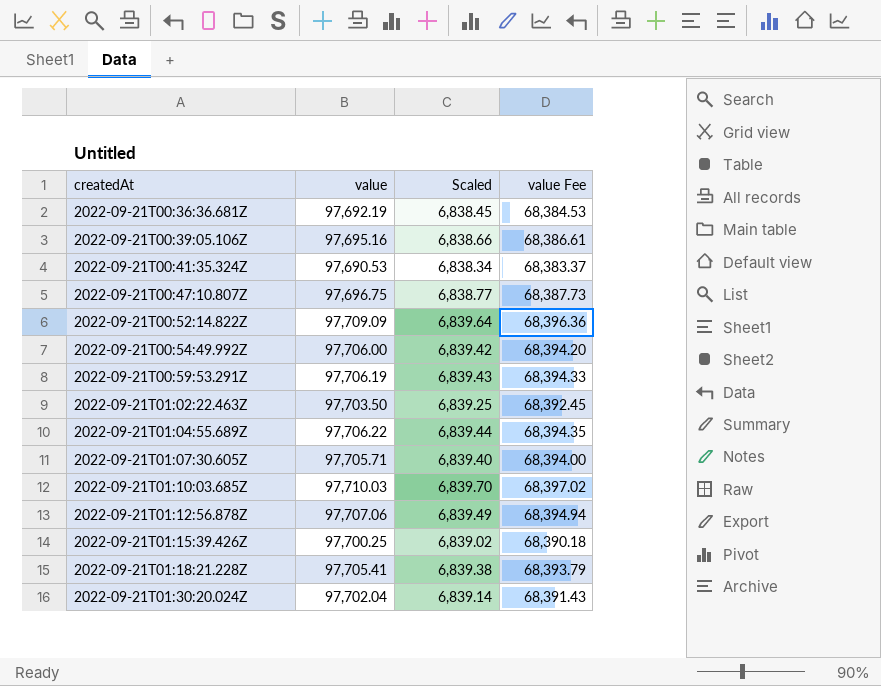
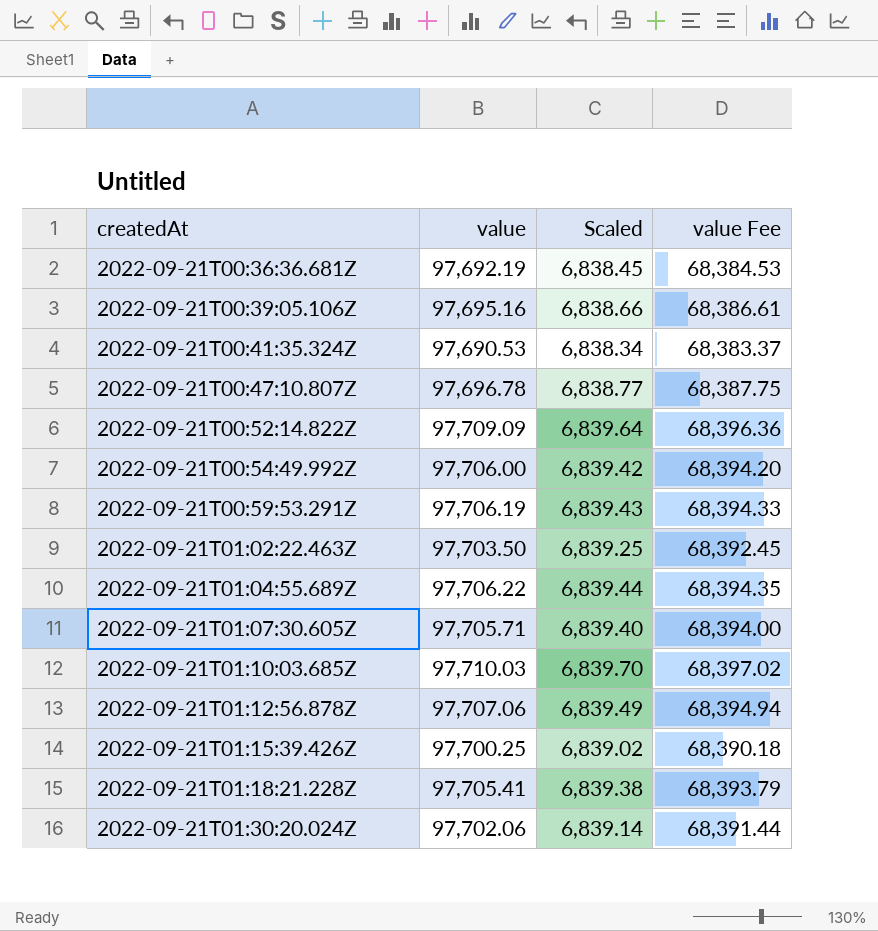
2022-09-21T00:47:10.807Z | value: 97,696.75 -> 97,696.78
2022-09-21T00:47:10.807Z | value Fee: 68,387.73 -> 68,387.75
2022-09-21T01:30:20.024Z | value: 97,702.04 -> 97,702.06
2022-09-21T01:30:20.024Z | value Fee: 68,391.43 -> 68,391.44

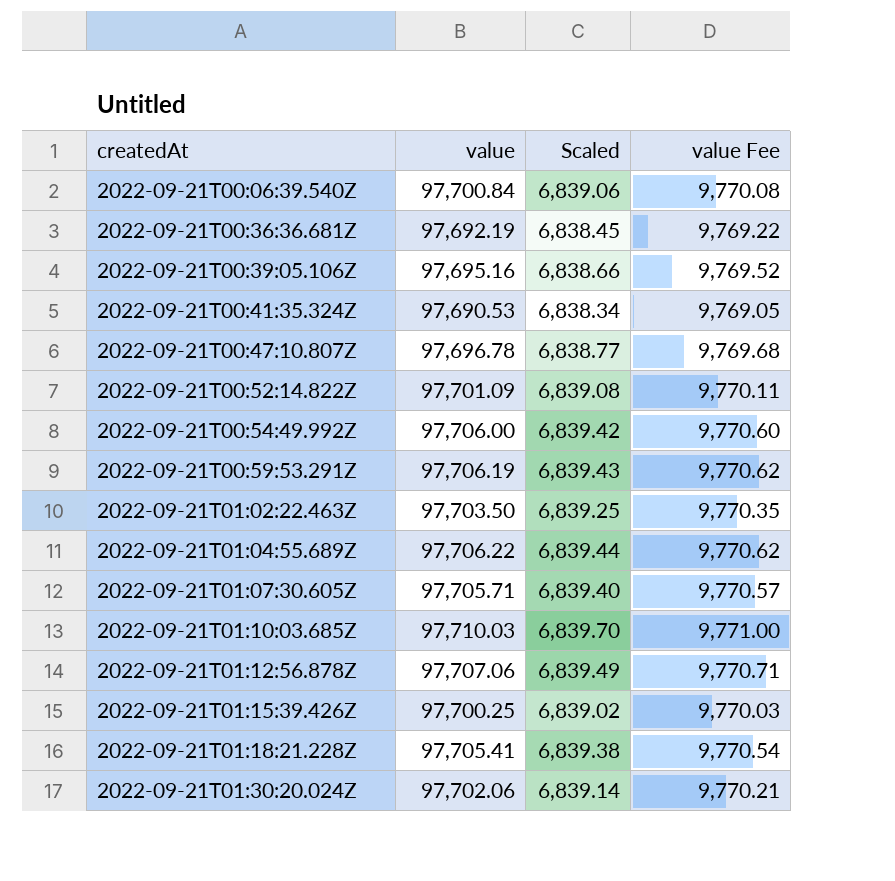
column value Fee | formula: [value] * 0.7 -> [value] * 0.1
row 2022-09-21T00:06:39.540Z: none -> 97,700.84 | 6,839.06 | 9,770.08
2022-09-21T00:52:14.822Z | value: 97,709.09 -> 97,701.09
2022-09-21T00:52:14.822Z | Scaled: 6,839.64 -> 6,839.08

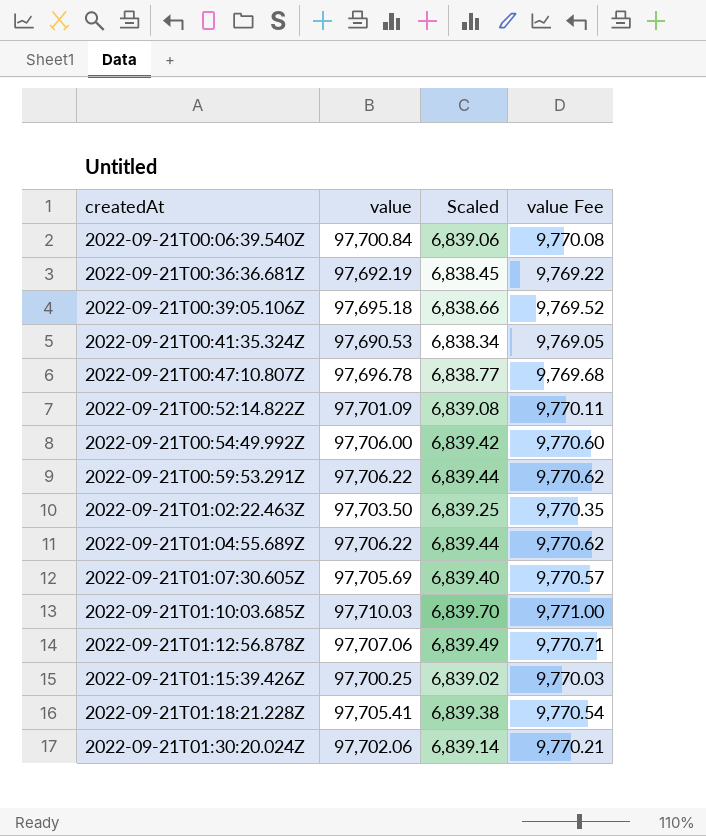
2022-09-21T00:39:05.106Z | value: 97,695.16 -> 97,695.18
2022-09-21T00:59:53.291Z | value: 97,706.19 -> 97,706.22
2022-09-21T00:59:53.291Z | Scaled: 6,839.43 -> 6,839.44
2022-09-21T01:07:30.605Z | value: 97,705.71 -> 97,705.69

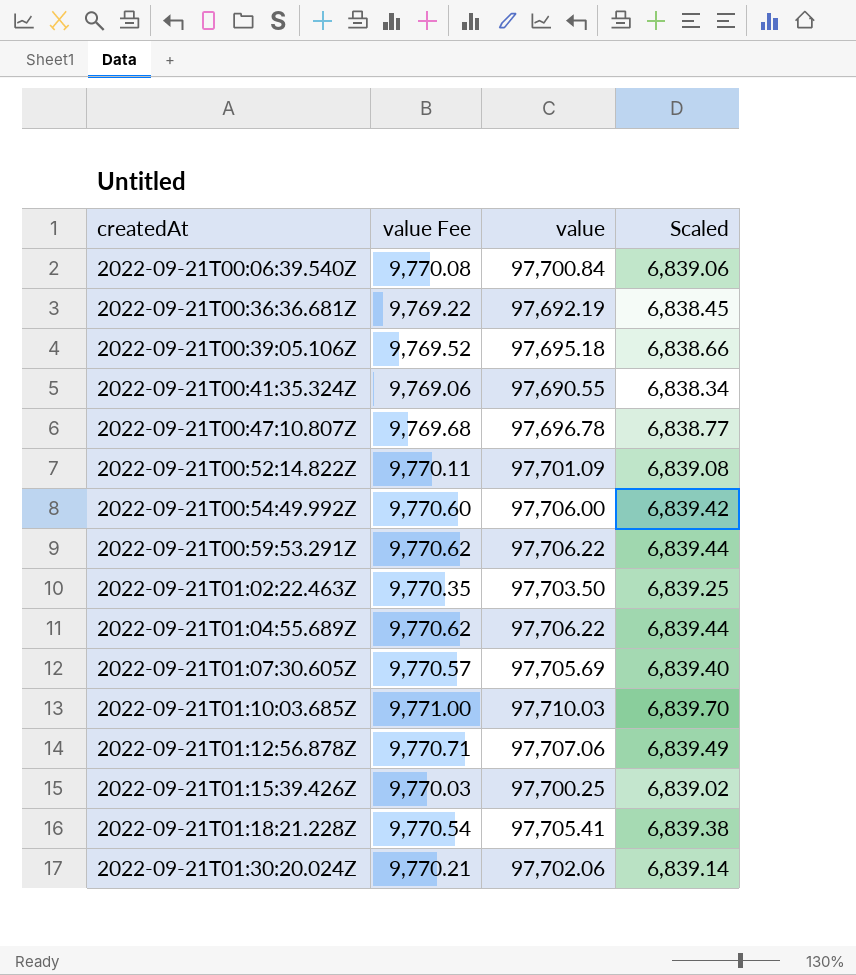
column value Fee | position: 4 -> 2
2022-09-21T00:41:35.324Z | value Fee: 9,769.05 -> 9,769.06
2022-09-21T00:41:35.324Z | value: 97,690.53 -> 97,690.55

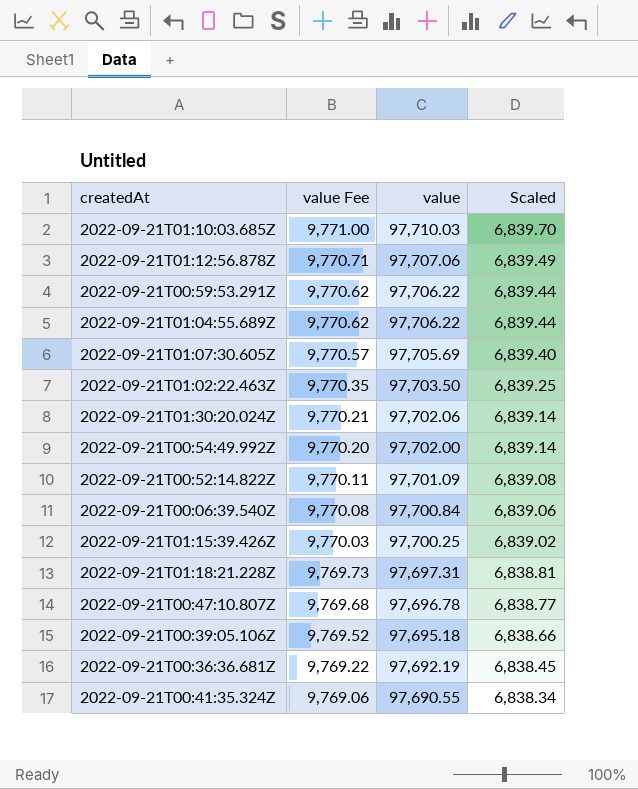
row order: createdAt ascending -> value Fee descending
2022-09-21T00:54:49.992Z | value Fee: 9,770.60 -> 9,770.20
2022-09-21T00:54:49.992Z | value: 97,706.00 -> 97,702.00
2022-09-21T00:54:49.992Z | Scaled: 6,839.42 -> 6,839.14
2022-09-21T01:18:21.228Z | value Fee: 9,770.54 -> 9,769.73
2022-09-21T01:18:21.228Z | value: 97,705.41 -> 97,697.31
2022-09-21T01:18:21.228Z | Scaled: 6,839.38 -> 6,838.81

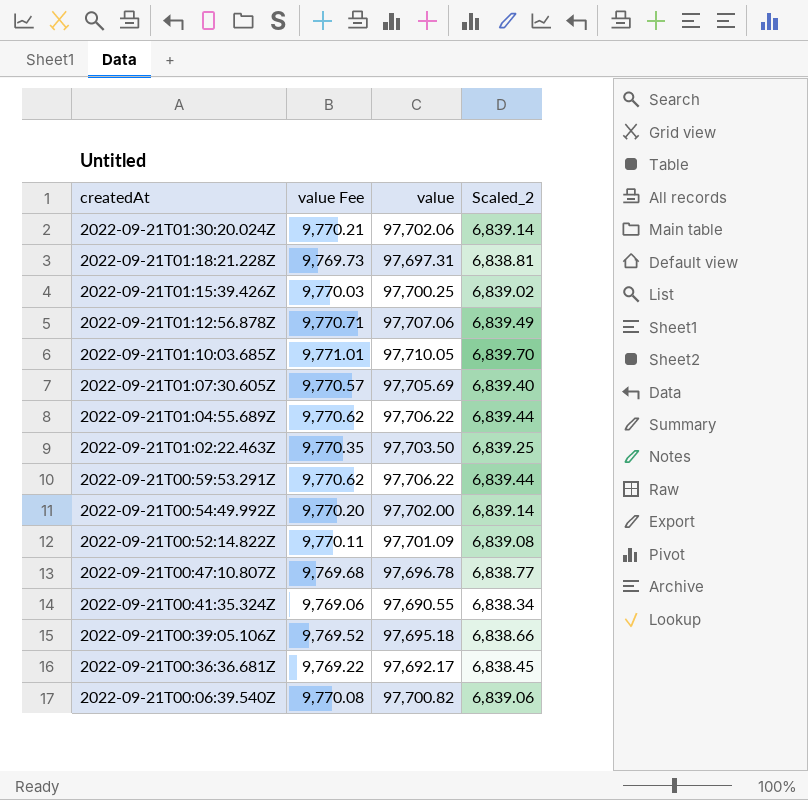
row order: value Fee descending -> createdAt descending
column name: Scaled -> Scaled_2
2022-09-21T01:10:03.685Z | value Fee: 9,771.00 -> 9,771.01
2022-09-21T01:10:03.685Z | value: 97,710.03 -> 97,710.05
2022-09-21T00:36:36.681Z | value: 97,692.19 -> 97,692.17
2022-09-21T00:06:39.540Z | value: 97,700.84 -> 97,700.82

